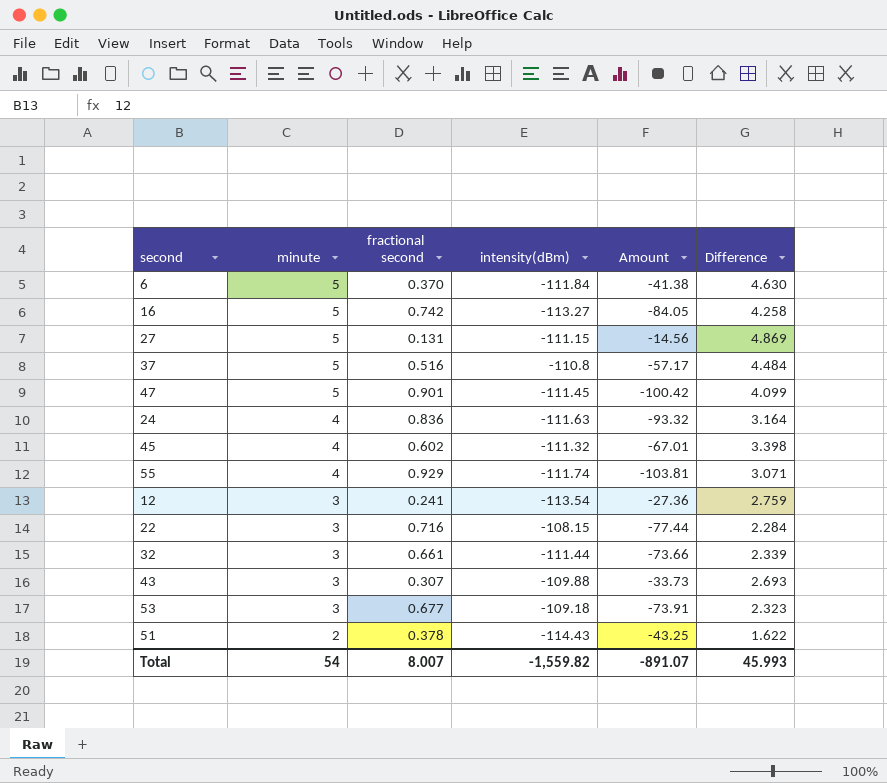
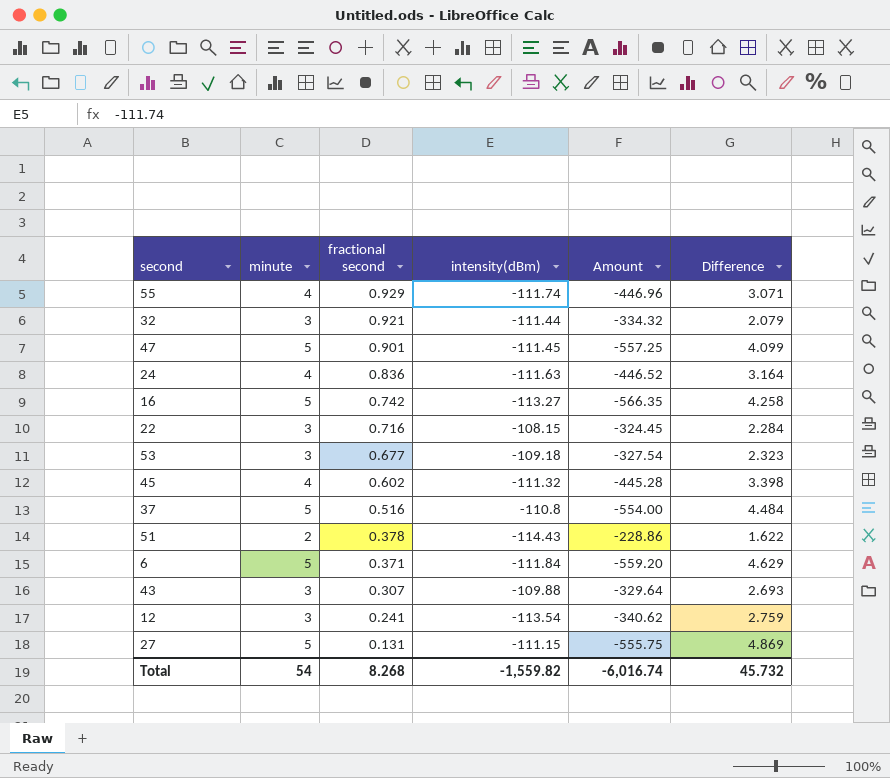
row order: minute descending -> fractional second descending
column Amount | formula: [fractional second] * [intensity(dBm)] -> [minute] * [intensity(dBm)]
32 | fractional second: 0.661 -> 0.921
32 | Difference: 2.339 -> 2.079
6 | fractional second: 0.370 -> 0.371
6 | Difference: 4.630 -> 4.629
Total | fractional second: 8.007 -> 8.268
Total | Amount: -891.07 -> -6,016.74
Total | Difference: 45.993 -> 45.732

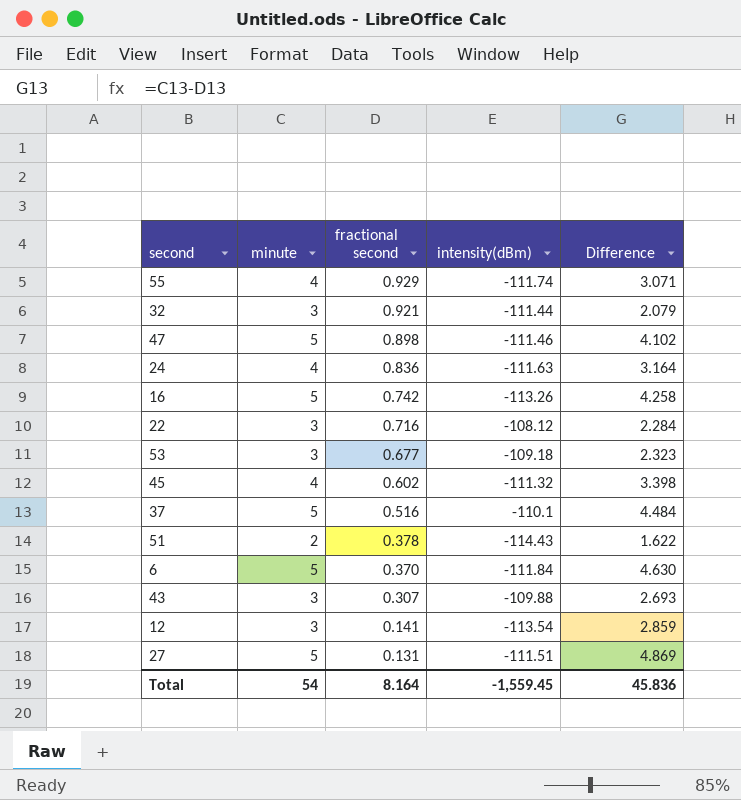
column Amount | formula: [minute] * [intensity(dBm)] -> none
47 | fractional second: 0.901 -> 0.898
47 | intensity(dBm): -111.45 -> -111.46
47 | Difference: 4.099 -> 4.102
16 | intensity(dBm): -113.27 -> -113.26
22 | intensity(dBm): -108.15 -> -108.12
37 | intensity(dBm): -110.8 -> -110.1
6 | fractional second: 0.371 -> 0.370
6 | Difference: 4.629 -> 4.630
12 | fractional second: 0.241 -> 0.141
12 | Difference: 2.759 -> 2.859
27 | intensity(dBm): -111.15 -> -111.51
Total | fractional second: 8.268 -> 8.164
Total | intensity(dBm): -1,559.82 -> -1,559.45
Total | Difference: 45.732 -> 45.836

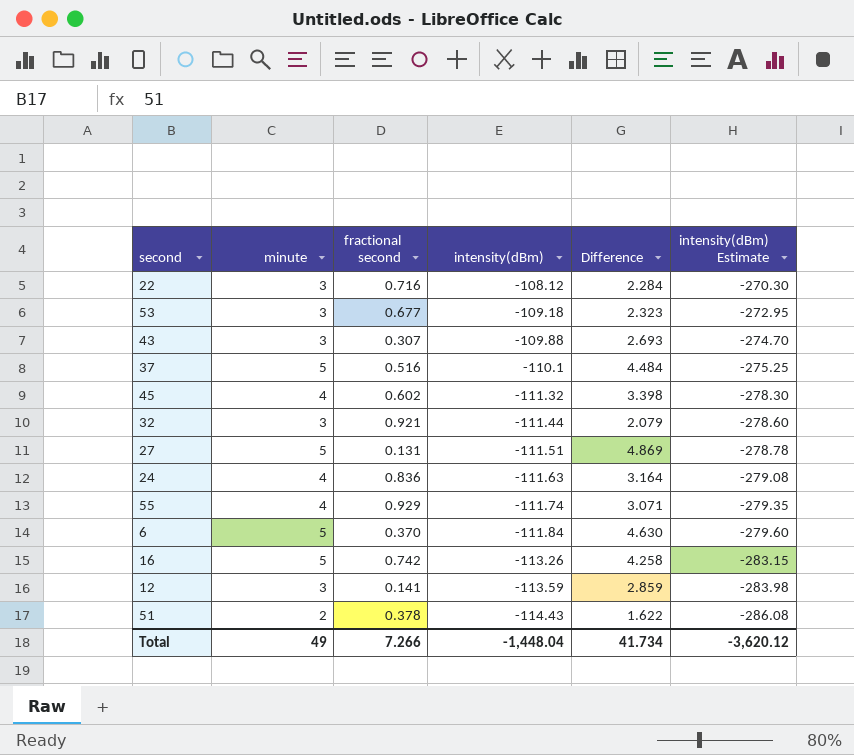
row order: fractional second descending -> intensity(dBm) descending
column intensity(dBm) Estimate | formula: none -> [intensity(dBm)] * 2.5
row 47: 5 | 0.898 | -111.46 | 4.102 -> none
12 | intensity(dBm): -113.54 -> -113.59
Total | minute: 54 -> 49
Total | fractional second: 8.164 -> 7.266
Total | intensity(dBm): -1,559.45 -> -1,448.04
Total | Difference: 45.836 -> 41.734

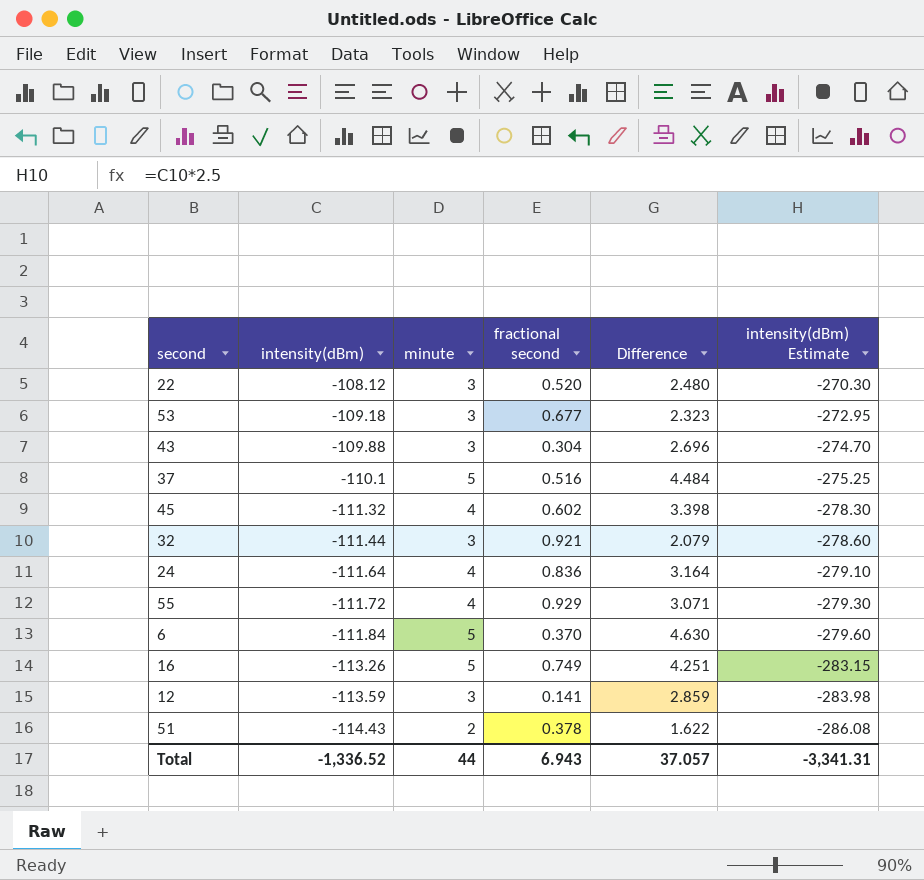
column intensity(dBm) | position: 4 -> 2
row 27: 5 | 0.131 | -111.51 | 4.869 | -278.78 -> none
22 | fractional second: 0.716 -> 0.520
22 | Difference: 2.284 -> 2.480
43 | fractional second: 0.307 -> 0.304
43 | Difference: 2.693 -> 2.696
24 | intensity(dBm): -111.63 -> -111.64
24 | intensity(dBm) Estimate: -279.08 -> -279.10
55 | intensity(dBm): -111.74 -> -111.72
55 | intensity(dBm) Estimate: -279.35 -> -279.30
16 | fractional second: 0.742 -> 0.749
16 | Difference: 4.258 -> 4.251
Total | intensity(dBm): -1,448.04 -> -1,336.52
Total | minute: 49 -> 44
Total | fractional second: 7.266 -> 6.943
Total | Difference: 41.734 -> 37.057
Total | intensity(dBm) Estimate: -3,620.12 -> -3,341.31

